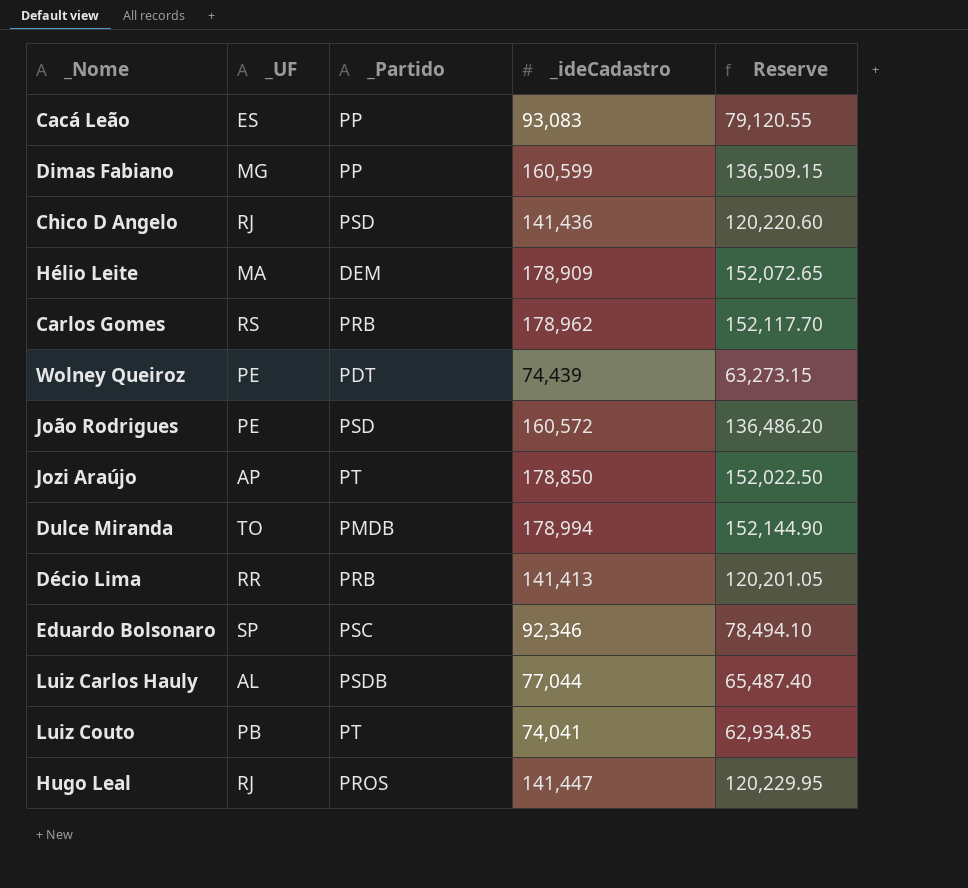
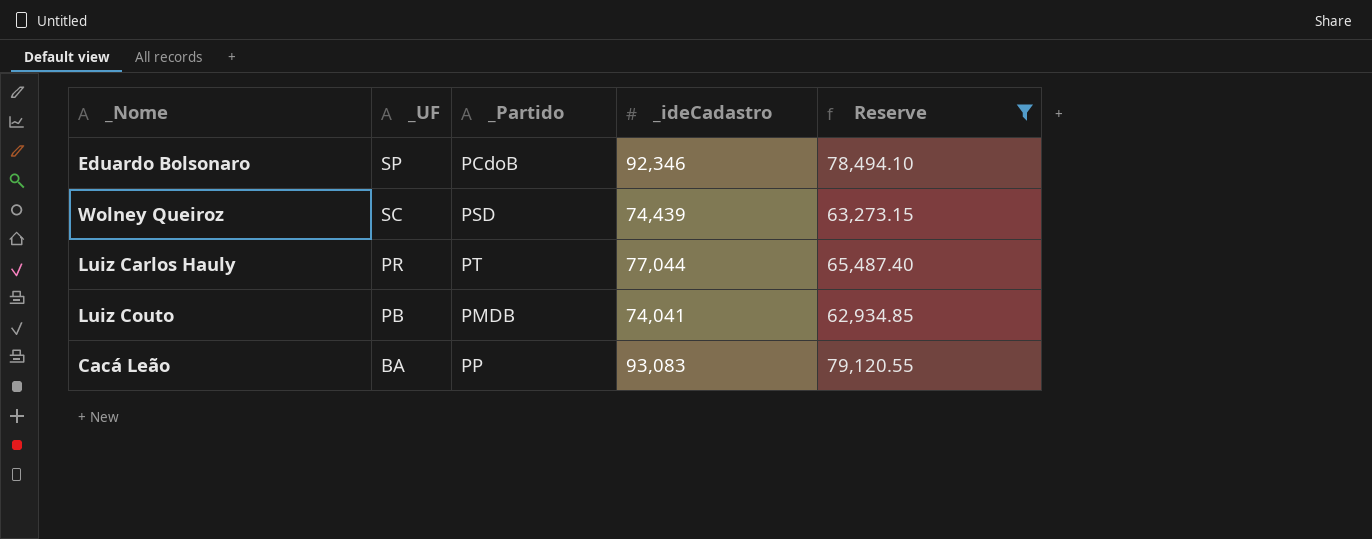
filter: none -> Reserve <= 79,120.55
row order: none -> _UF descending
Eduardo Bolsonaro | _Partido: PSC -> PCdoB
Wolney Queiroz | _UF: PE -> SC
Wolney Queiroz | _Partido: PDT -> PSD
Luiz Carlos Hauly | _UF: AL -> PR
Luiz Carlos Hauly | _Partido: PSDB -> PT
Luiz Couto | _Partido: PT -> PMDB
Cacá Leão | _UF: ES -> BA

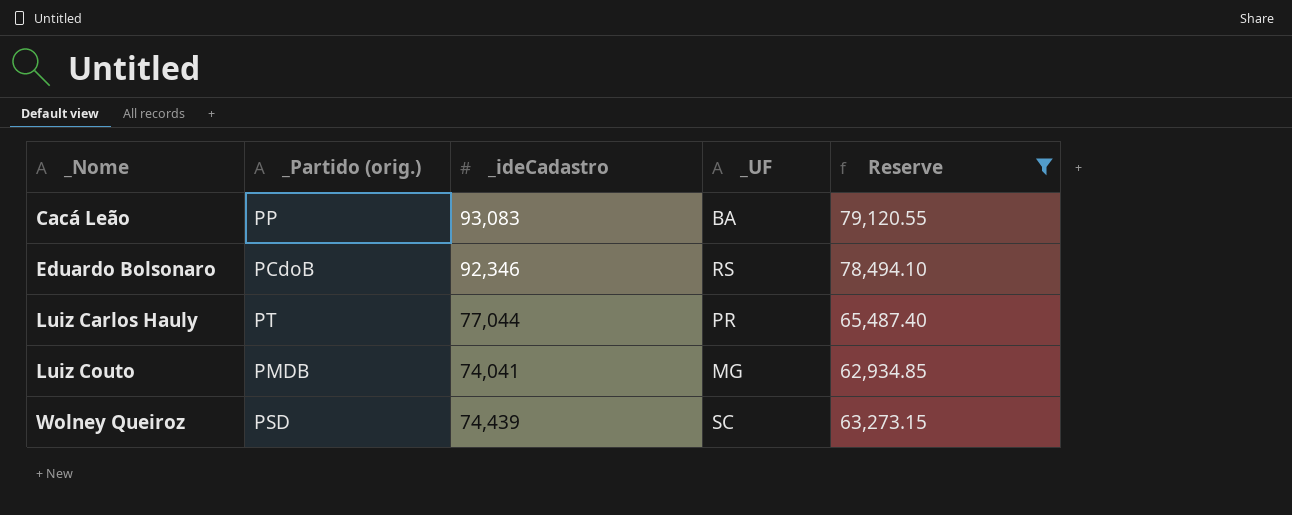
row order: _UF descending -> _Nome ascending
column name: _Partido -> _Partido (orig.)
column _UF | position: 2 -> 4
Eduardo Bolsonaro | _UF: SP -> RS
Luiz Couto | _UF: PB -> MG

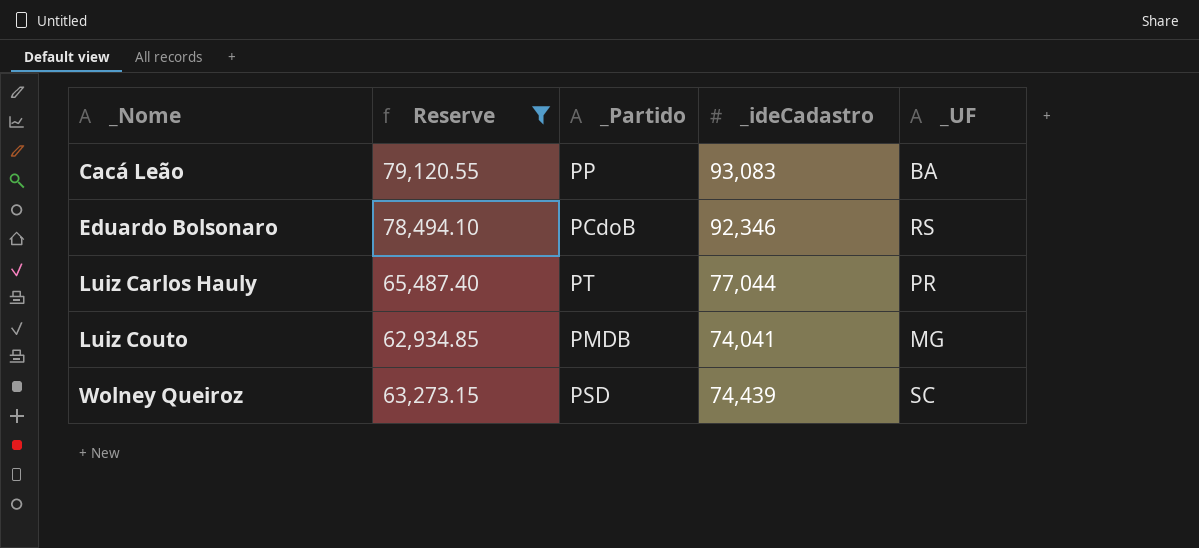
column Reserve | position: 5 -> 2
column name: _Partido (orig.) -> _Partido

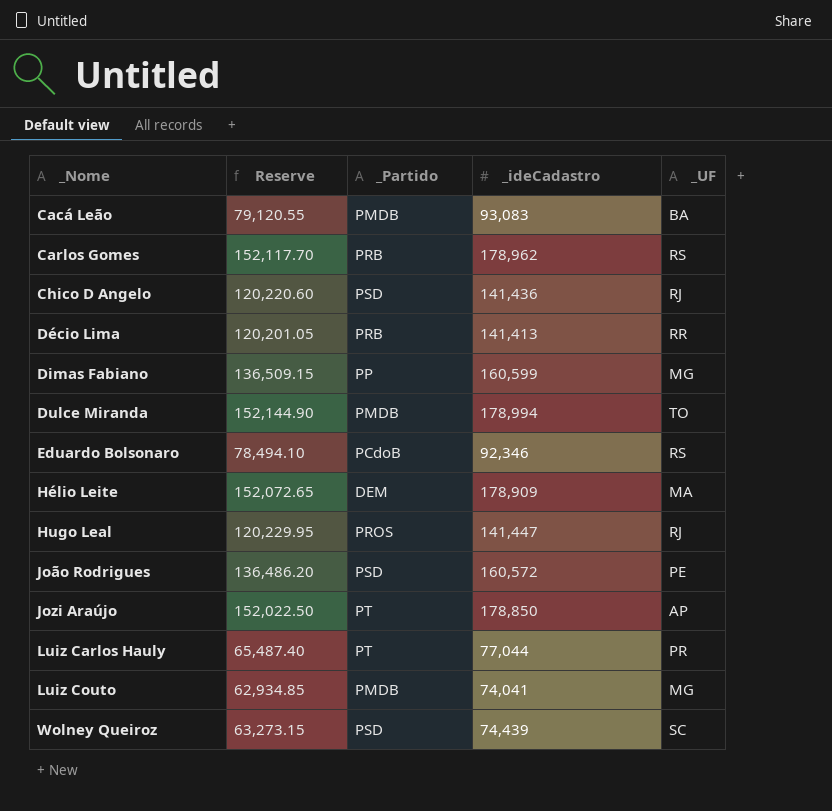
filter: Reserve <= 79,120.55 -> none
Cacá Leão | _Partido: PP -> PMDB

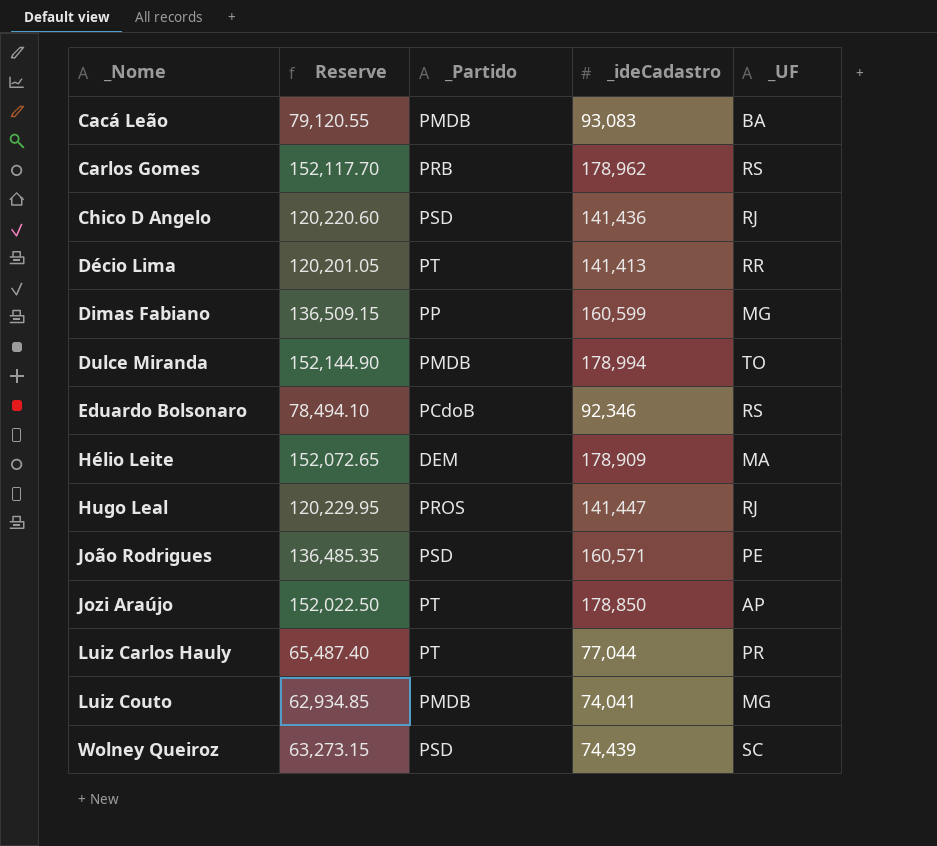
Décio Lima | _Partido: PRB -> PT
João Rodrigues | Reserve: 136,486.20 -> 136,485.35
João Rodrigues | _ideCadastro: 160,572 -> 160,571

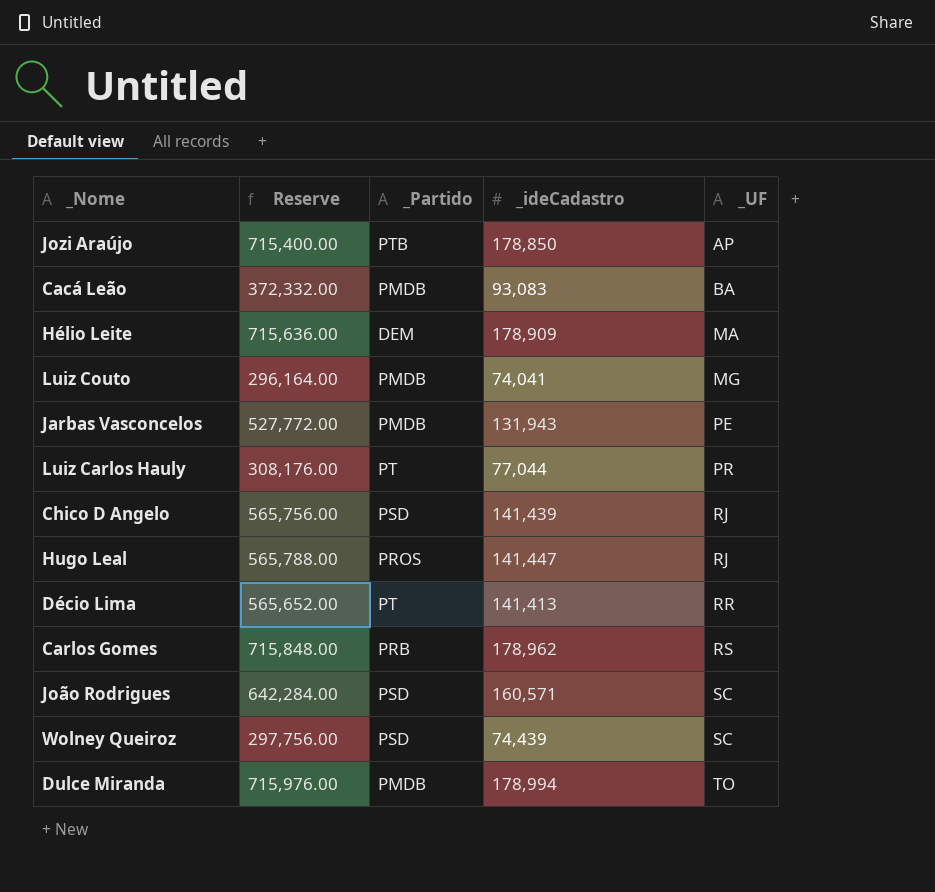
row order: _Nome ascending -> _UF ascending
column Reserve | formula: [_ideCadastro] * 0.85 -> [_ideCadastro] * 4
row Dimas Fabiano: 136,509.15 | PP | 160,599 | MG -> none
row Eduardo Bolsonaro: 78,494.10 | PCdoB | 92,346 | RS -> none
Jozi Araújo | _Partido: PT -> PTB
row Jarbas Vasconcelos: none -> 527,772.00 | PMDB | 131,943 | PE
Chico D Angelo | _ideCadastro: 141,436 -> 141,439
João Rodrigues | _UF: PE -> SC

